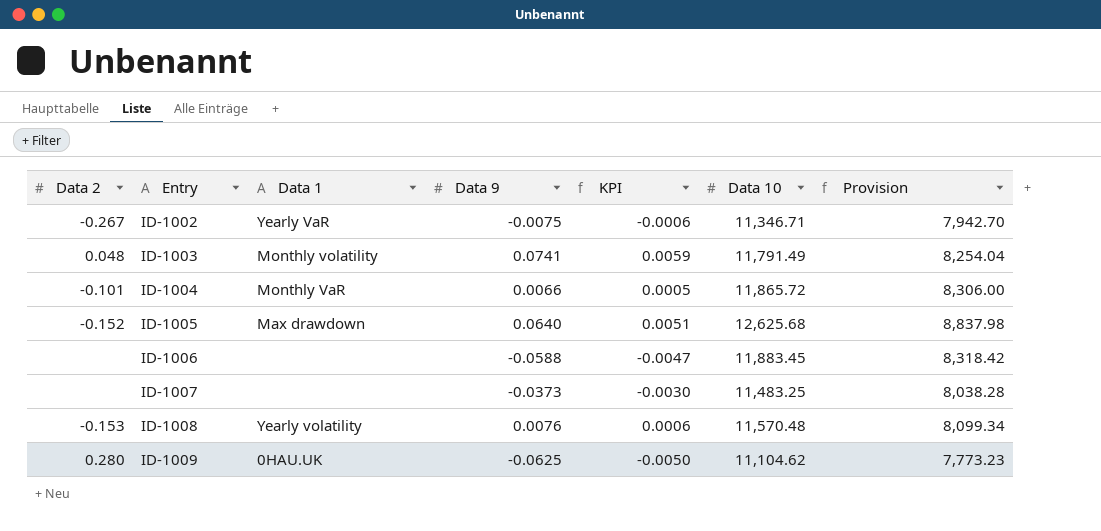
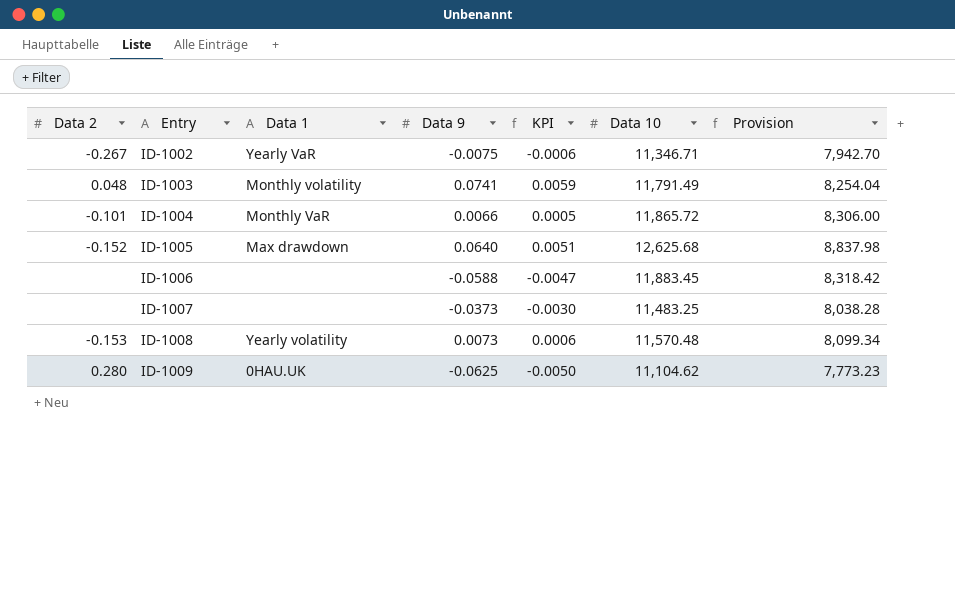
ID-1008 | Data 9: 0.0076 -> 0.0073

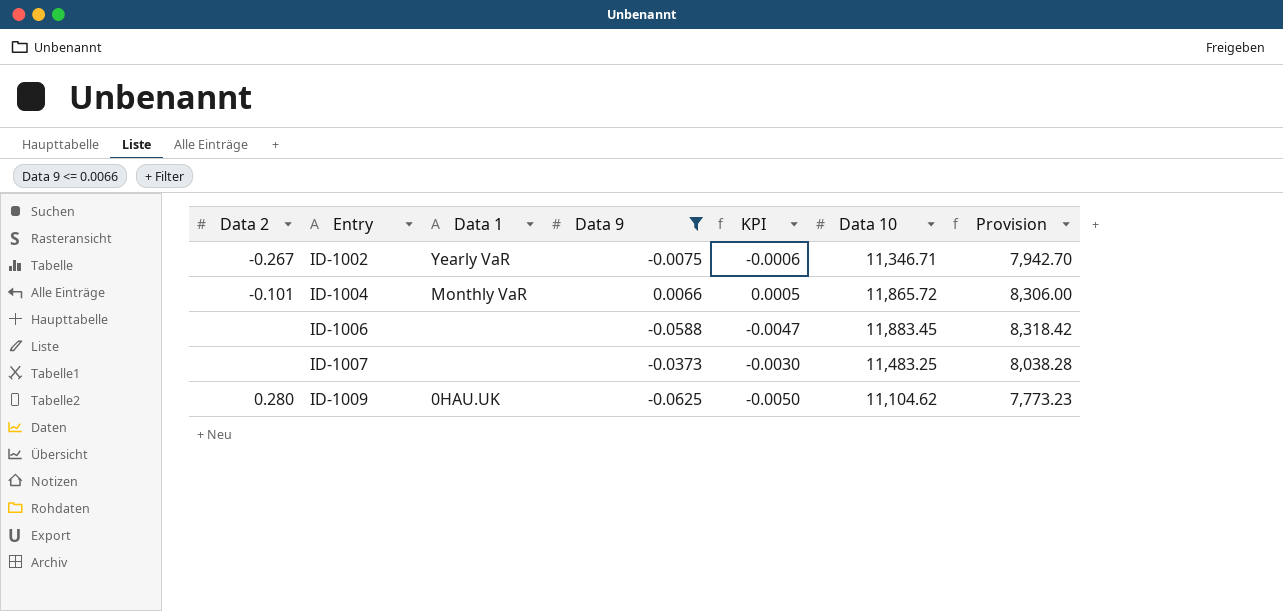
filter: none -> Data 9 <= 0.0066

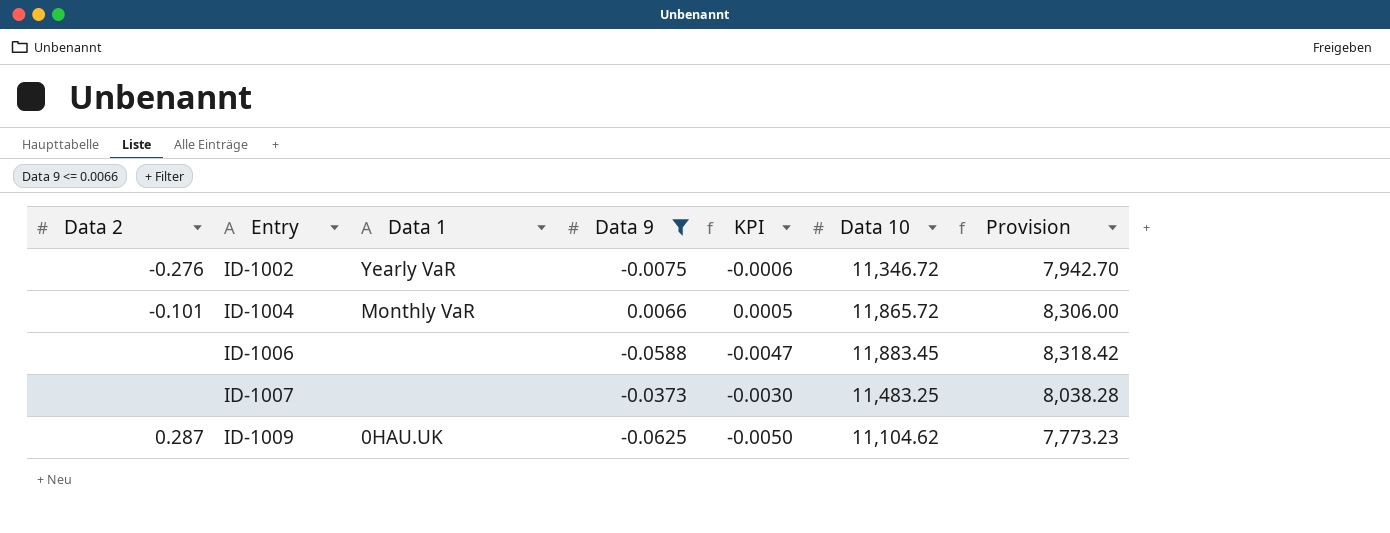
ID-1002 | Data 2: -0.267 -> -0.276
ID-1002 | Data 10: 11,346.71 -> 11,346.72
ID-1009 | Data 2: 0.280 -> 0.287

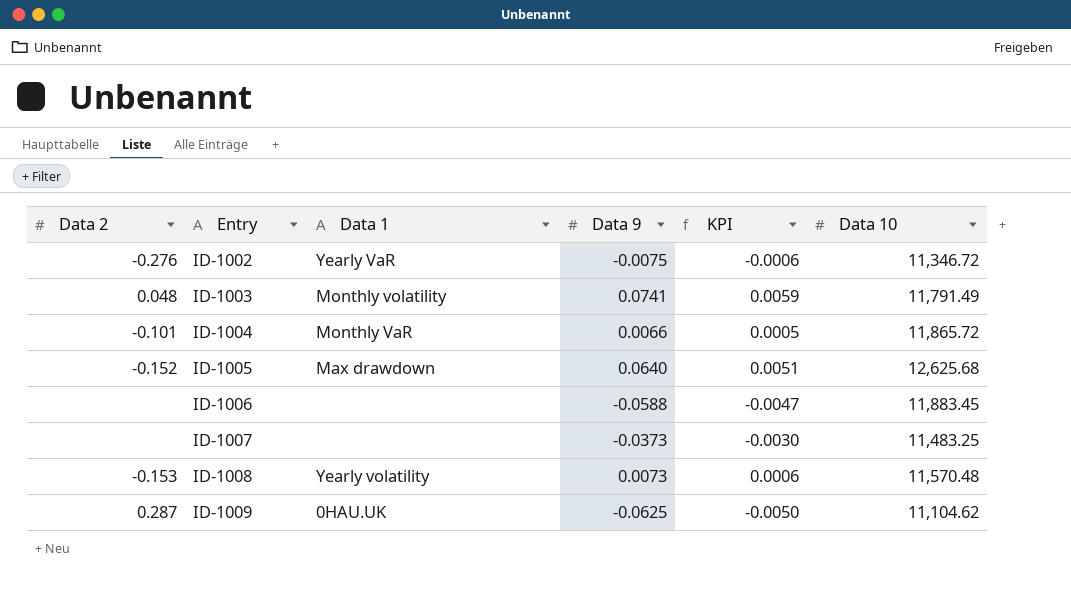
filter: Data 9 <= 0.0066 -> none
column Provision | formula: [Data 10] * 0.7 -> none

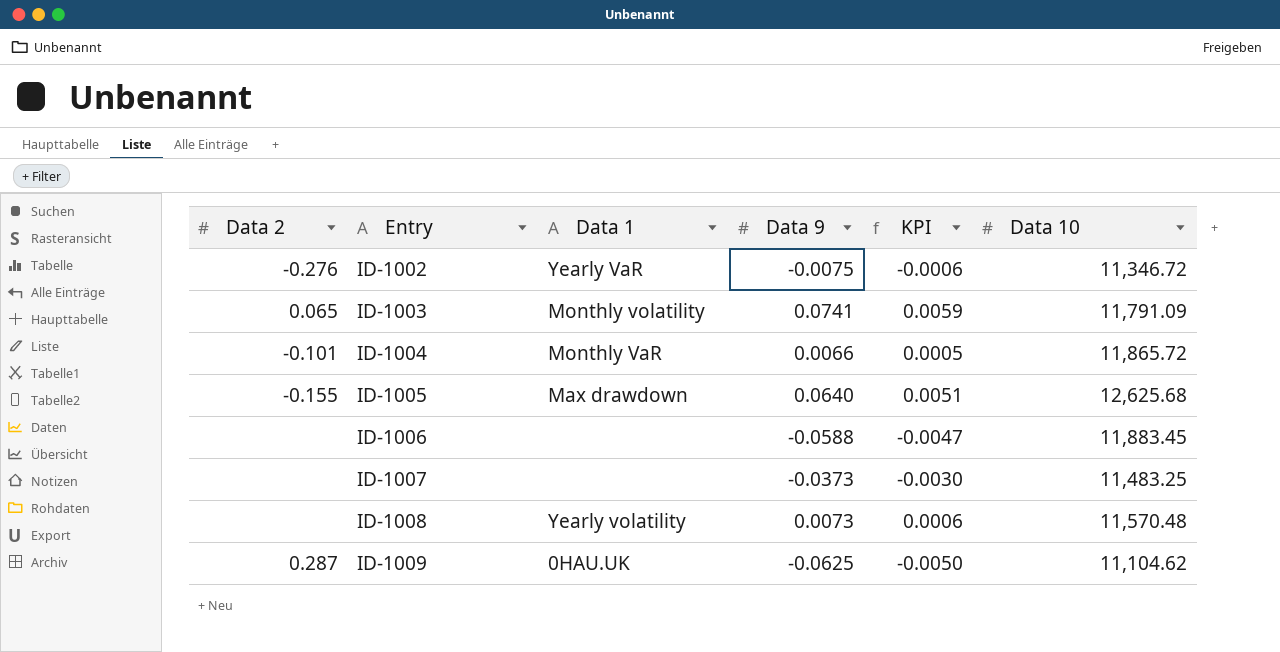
ID-1003 | Data 2: 0.048 -> 0.065
ID-1003 | Data 10: 11,791.49 -> 11,791.09
ID-1005 | Data 2: -0.152 -> -0.155
ID-1008 | Data 2: -0.153 -> none

